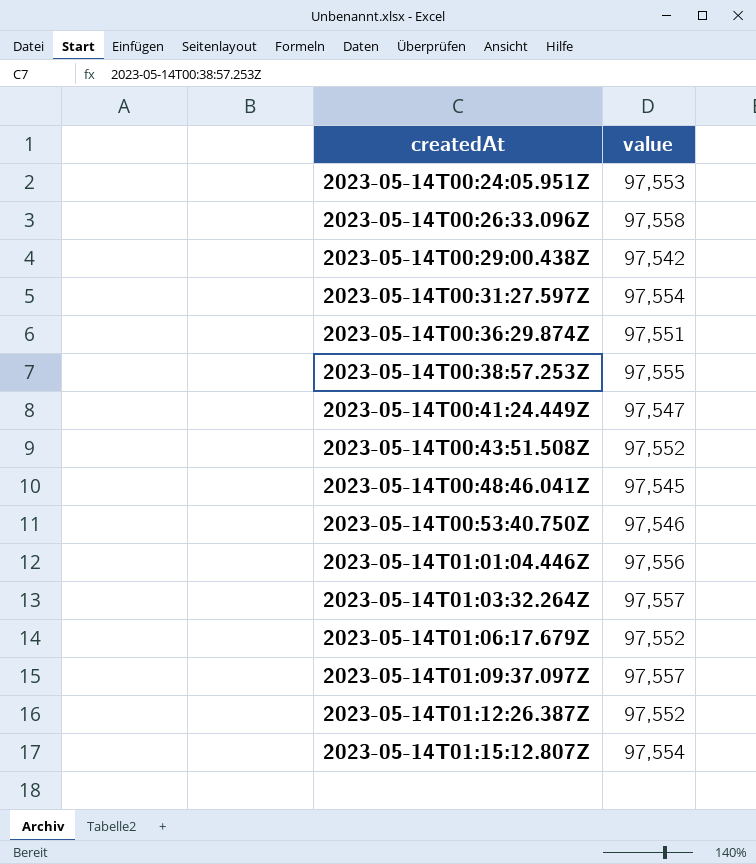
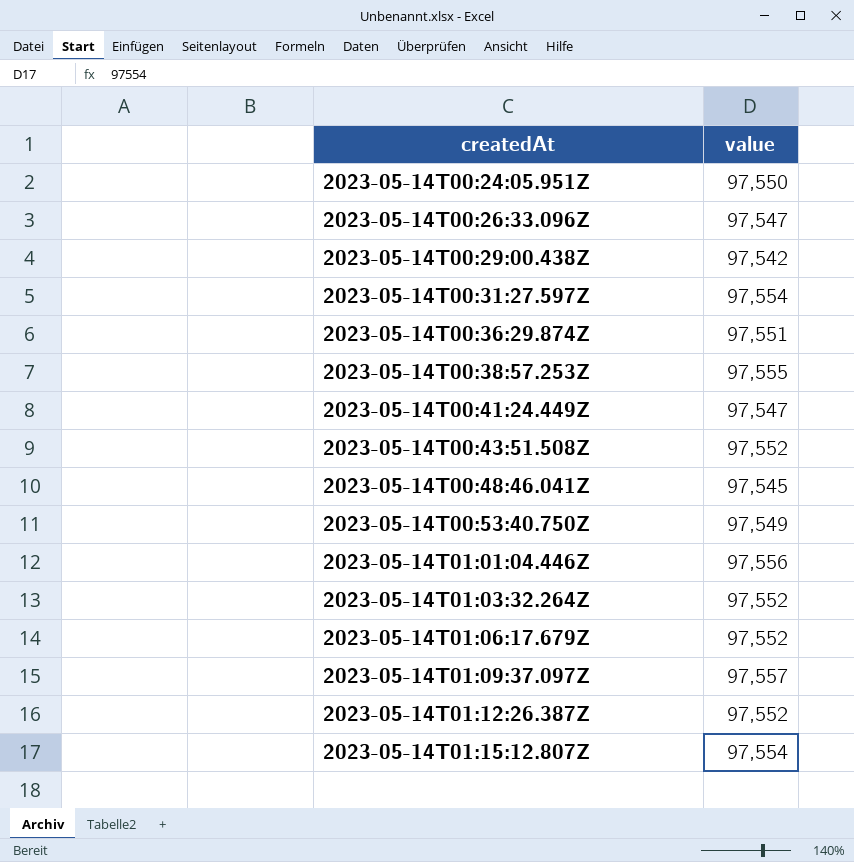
2023-05-14T00:24:05.951Z | value: 97,553 -> 97,550
2023-05-14T00:26:33.096Z | value: 97,558 -> 97,547
2023-05-14T00:53:40.750Z | value: 97,546 -> 97,549
2023-05-14T01:03:32.264Z | value: 97,557 -> 97,552

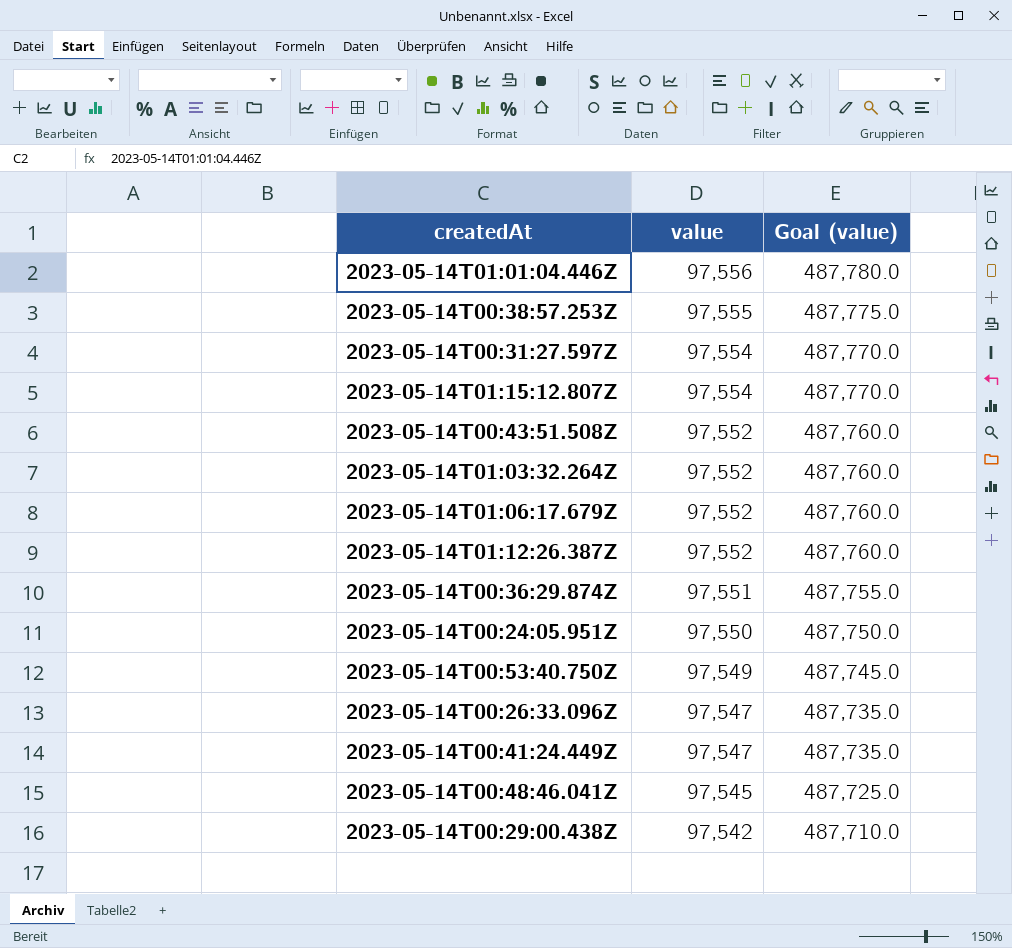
row order: createdAt ascending -> value descending
column Goal (value) | formula: none -> [value] * 5
row 2023-05-14T01:09:37.097Z: 97,557 -> none

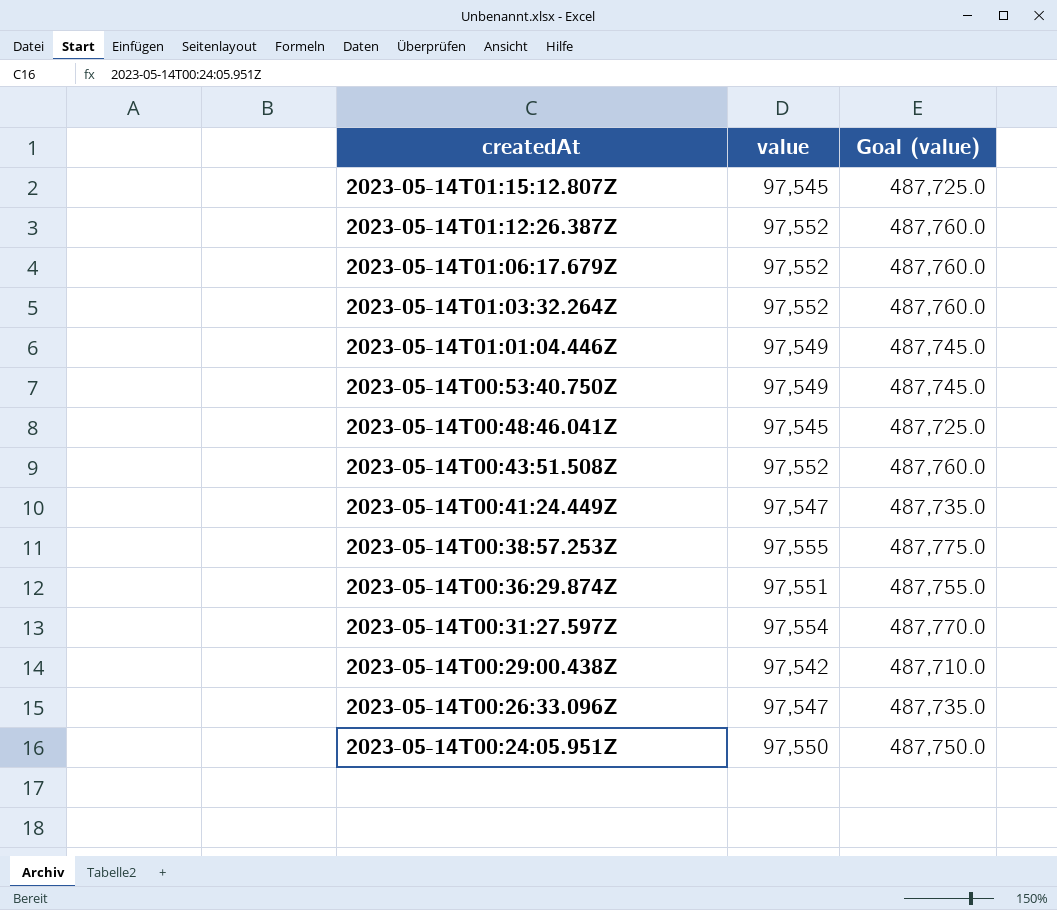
row order: value descending -> createdAt descending
2023-05-14T01:15:12.807Z | value: 97,554 -> 97,545
2023-05-14T01:15:12.807Z | Goal (value): 487,770.0 -> 487,725.0
2023-05-14T01:01:04.446Z | value: 97,556 -> 97,549
2023-05-14T01:01:04.446Z | Goal (value): 487,780.0 -> 487,745.0

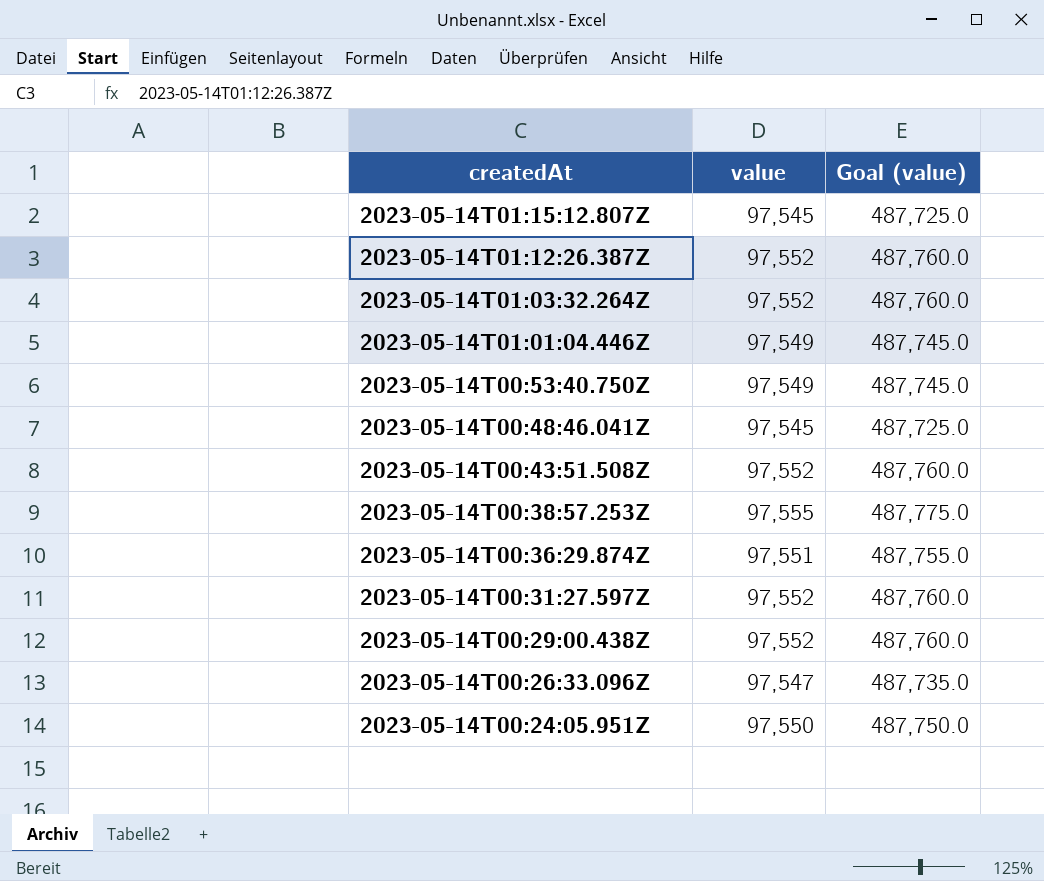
row 2023-05-14T01:06:17.679Z: 97,552 | 487,760.0 -> none
row 2023-05-14T00:41:24.449Z: 97,547 | 487,735.0 -> none
2023-05-14T00:31:27.597Z | value: 97,554 -> 97,552
2023-05-14T00:31:27.597Z | Goal (value): 487,770.0 -> 487,760.0
2023-05-14T00:29:00.438Z | value: 97,542 -> 97,552
2023-05-14T00:29:00.438Z | Goal (value): 487,710.0 -> 487,760.0

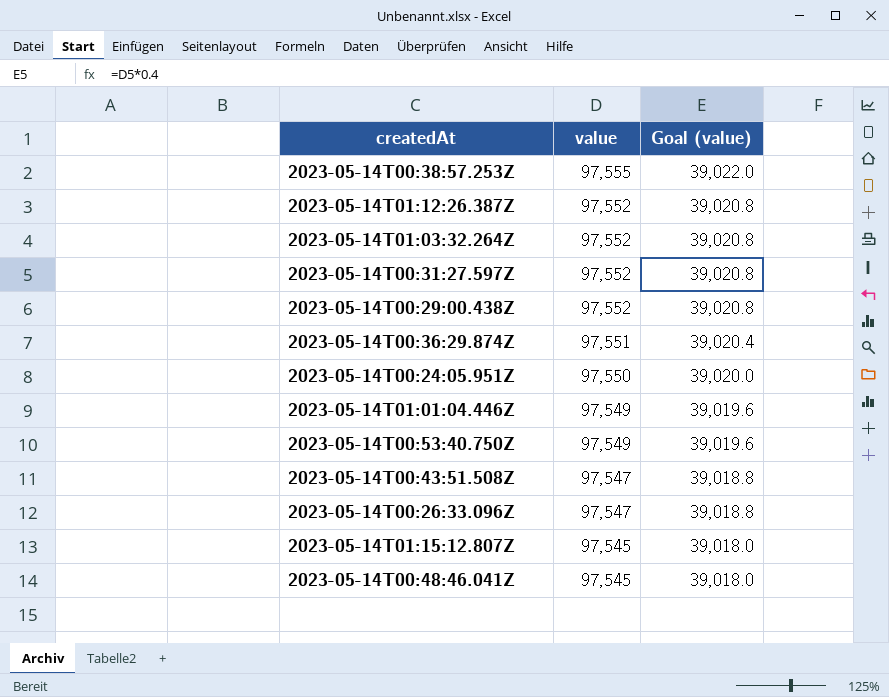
row order: createdAt descending -> value descending
column Goal (value) | formula: [value] * 5 -> [value] * 0.4
2023-05-14T00:43:51.508Z | value: 97,552 -> 97,547

